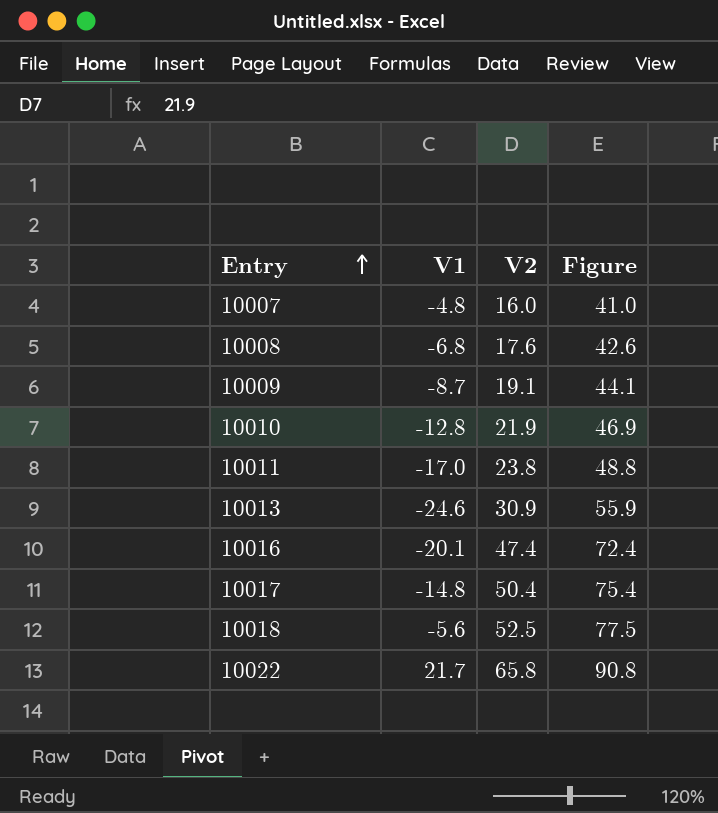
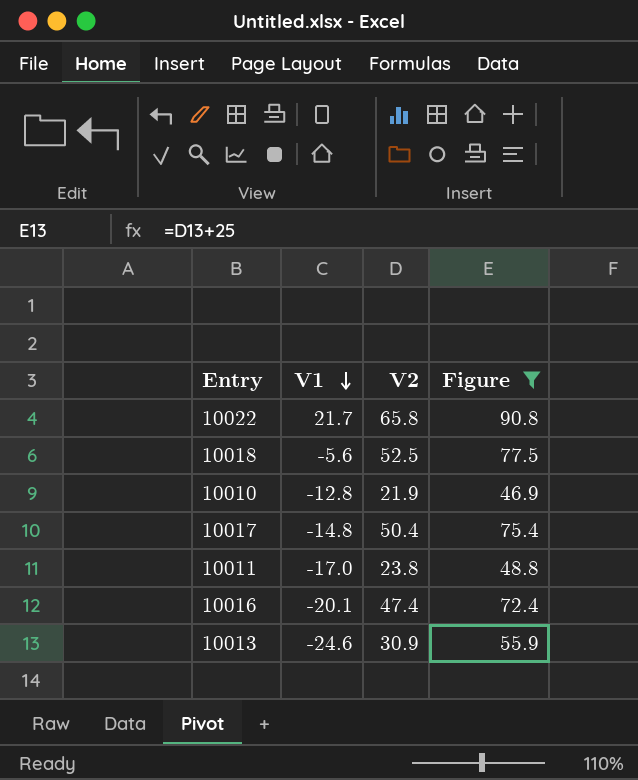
filter: none -> Figure >= 46.9
row order: Entry ascending -> V1 descending

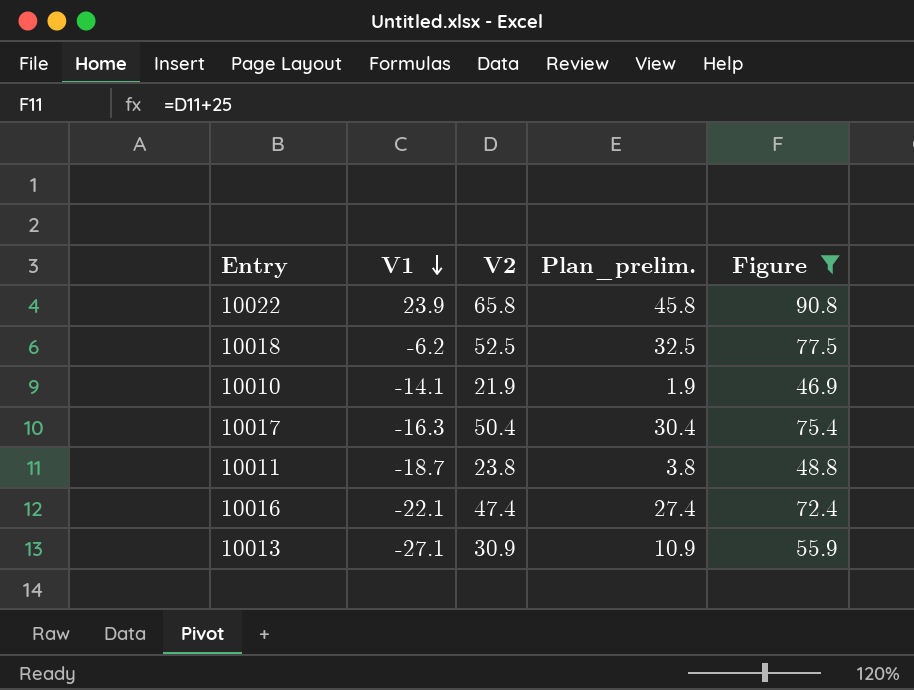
column Plan_prelim. | formula: none -> [V2] - 20
10022 | V1: 21.7 -> 23.9
10018 | V1: -5.6 -> -6.2
10010 | V1: -12.8 -> -14.1
10017 | V1: -14.8 -> -16.3
10011 | V1: -17.0 -> -18.7
10016 | V1: -20.1 -> -22.1
10013 | V1: -24.6 -> -27.1

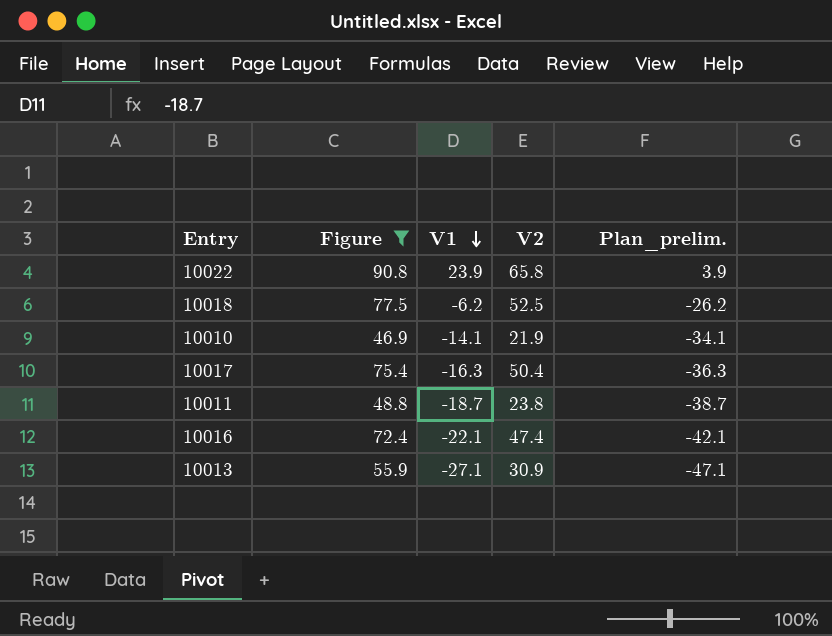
column Figure | position: 5 -> 2
column Plan_prelim. | formula: [V2] - 20 -> [V1] - 20

